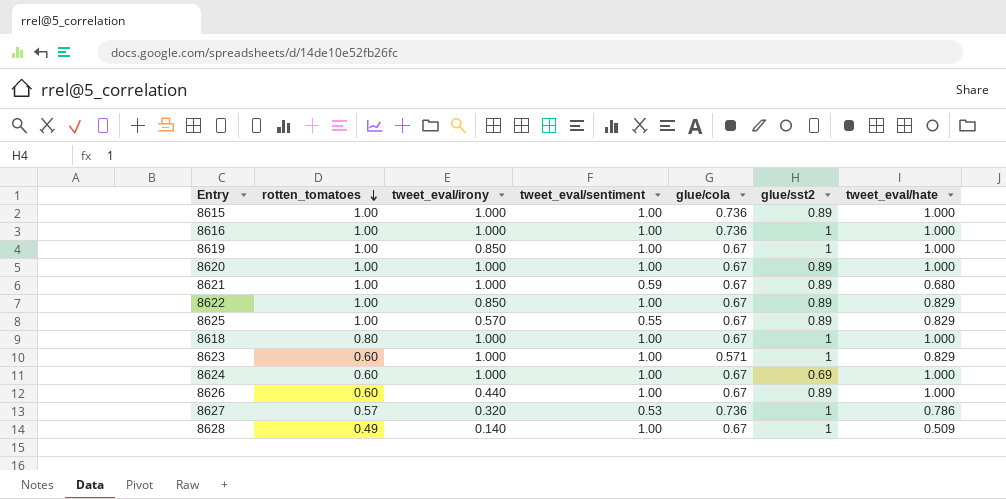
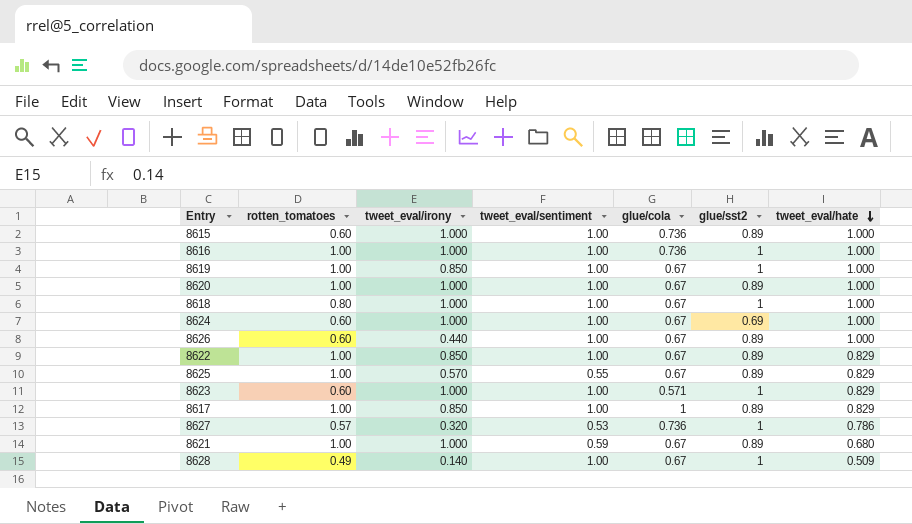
row order: rotten_tomatoes descending -> tweet_eval/hate descending
8615 | rotten_tomatoes: 1.00 -> 0.60
row 8617: none -> 1.00 | 0.850 | 1.00 | 1 | 0.89 | 0.829

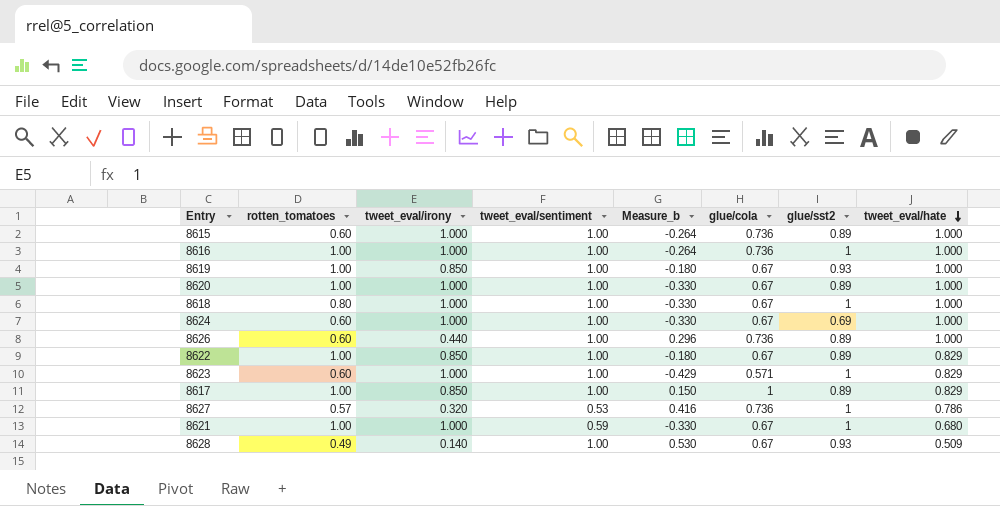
column Measure_b | formula: none -> [glue/cola] - [tweet_eval/irony]
row 8625: 1.00 | 0.570 | 0.55 | 0.67 | 0.89 | 0.829 -> none
8619 | glue/sst2: 1 -> 0.93
8626 | glue/cola: 0.67 -> 0.736
8621 | glue/sst2: 0.89 -> 1
8628 | glue/sst2: 1 -> 0.93

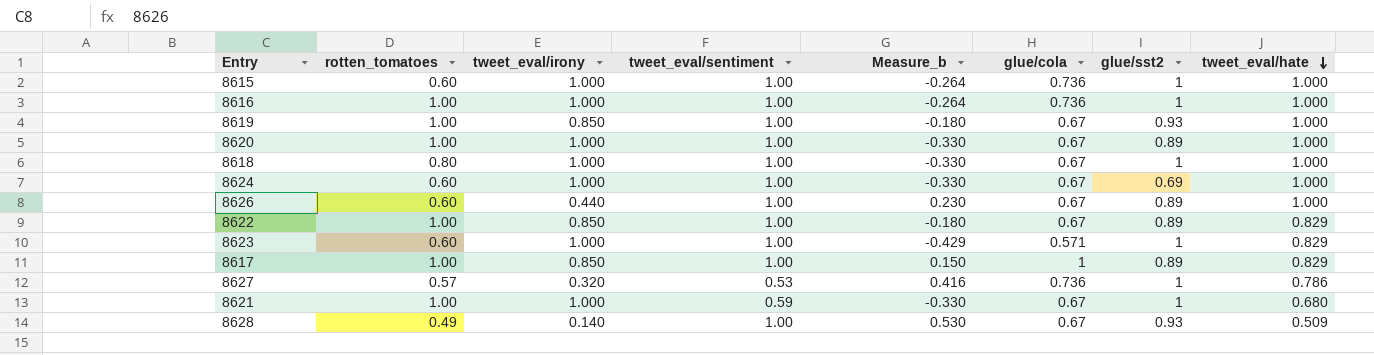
8615 | glue/sst2: 0.89 -> 1
8626 | Measure_b: 0.296 -> 0.230
8626 | glue/cola: 0.736 -> 0.67

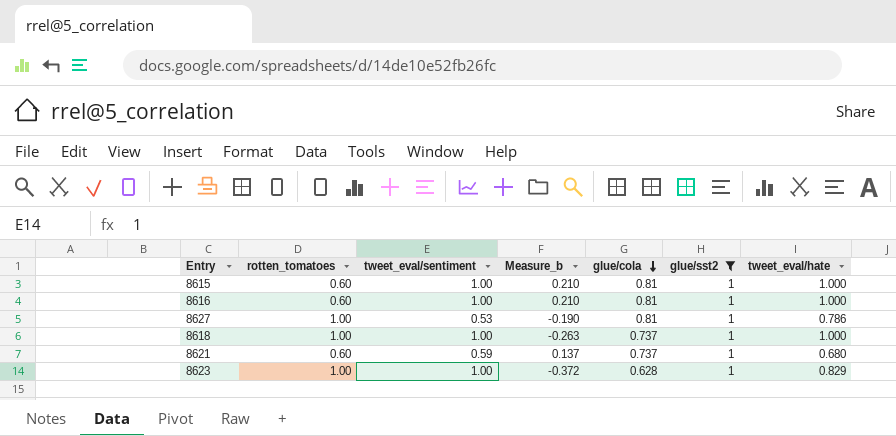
filter: none -> glue/sst2 = 1
row order: tweet_eval/hate descending -> glue/cola descending
column tweet_eval/irony | position: 3 -> none
column Measure_b | formula: [glue/cola] - [tweet_eval/irony] -> [glue/cola] - [rotten_tomatoes]
8615 | glue/cola: 0.736 -> 0.81
8616 | rotten_tomatoes: 1.00 -> 0.60
8616 | glue/cola: 0.736 -> 0.81
8627 | rotten_tomatoes: 0.57 -> 1.00
8627 | glue/cola: 0.736 -> 0.81
8618 | rotten_tomatoes: 0.80 -> 1.00
8618 | glue/cola: 0.67 -> 0.737
8621 | rotten_tomatoes: 1.00 -> 0.60
8621 | glue/cola: 0.67 -> 0.737
8623 | rotten_tomatoes: 0.60 -> 1.00
8623 | glue/cola: 0.571 -> 0.628

